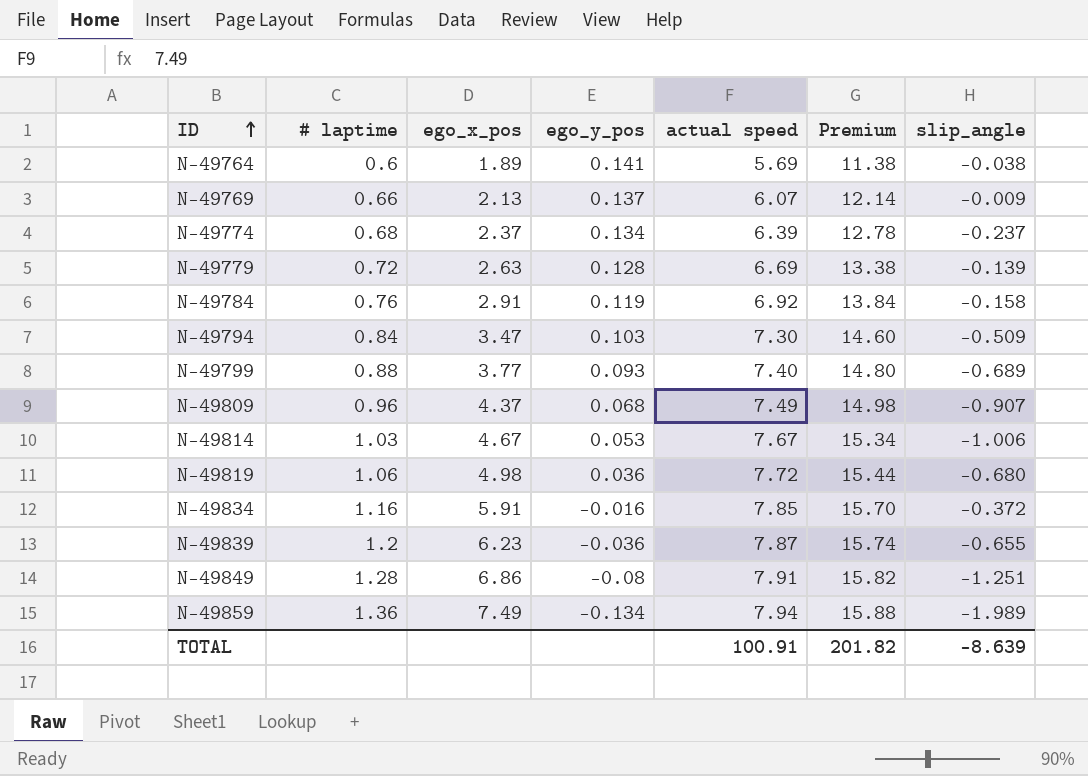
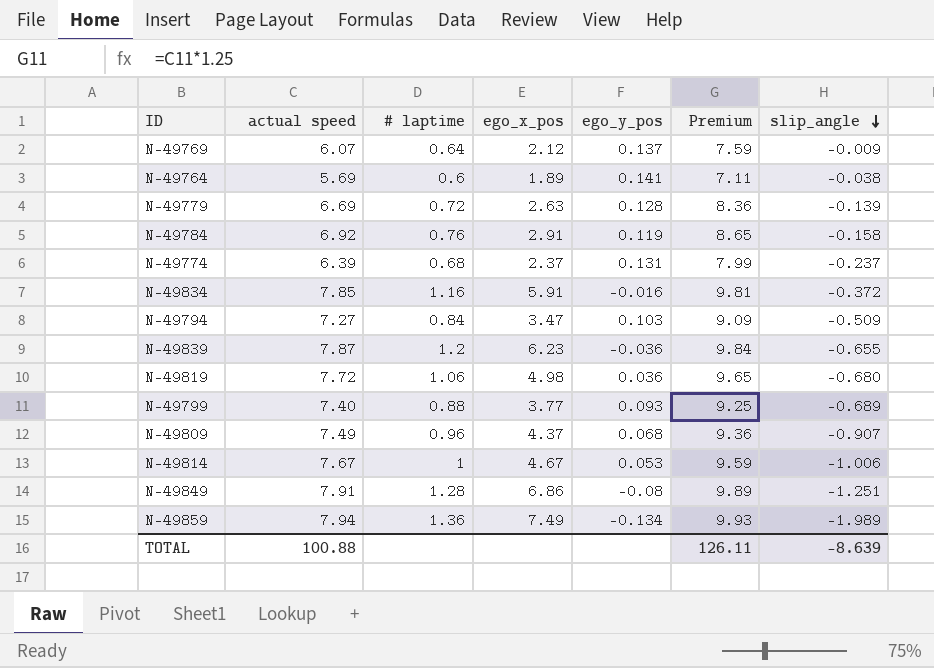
row order: ID ascending -> slip_angle descending
column actual speed | position: 5 -> 2
column Premium | formula: [actual speed] * 2 -> [actual speed] * 1.25
N-49769 | # laptime: 0.66 -> 0.64
N-49769 | ego_x_pos: 2.13 -> 2.12
N-49774 | ego_y_pos: 0.134 -> 0.131
N-49794 | actual speed: 7.30 -> 7.27
N-49814 | # laptime: 1.03 -> 1
TOTAL | actual speed: 100.91 -> 100.88
TOTAL | Premium: 201.82 -> 126.11

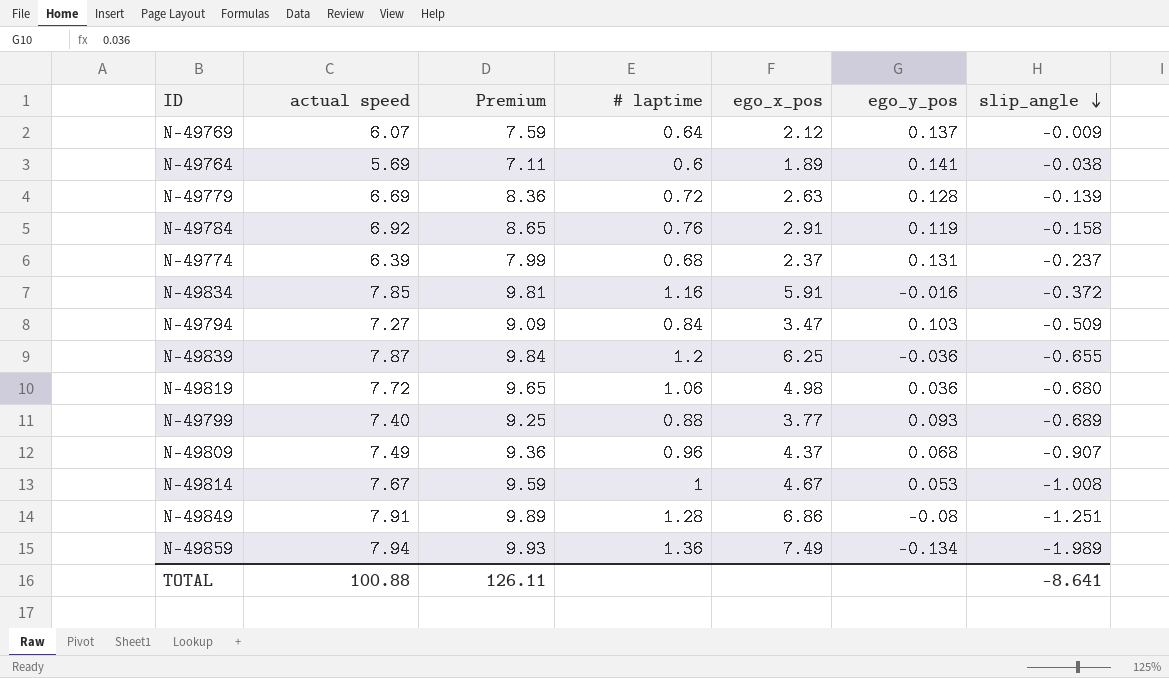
column Premium | position: 6 -> 3
N-49839 | ego_x_pos: 6.23 -> 6.25
N-49814 | slip_angle: -1.006 -> -1.008
TOTAL | slip_angle: -8.639 -> -8.641

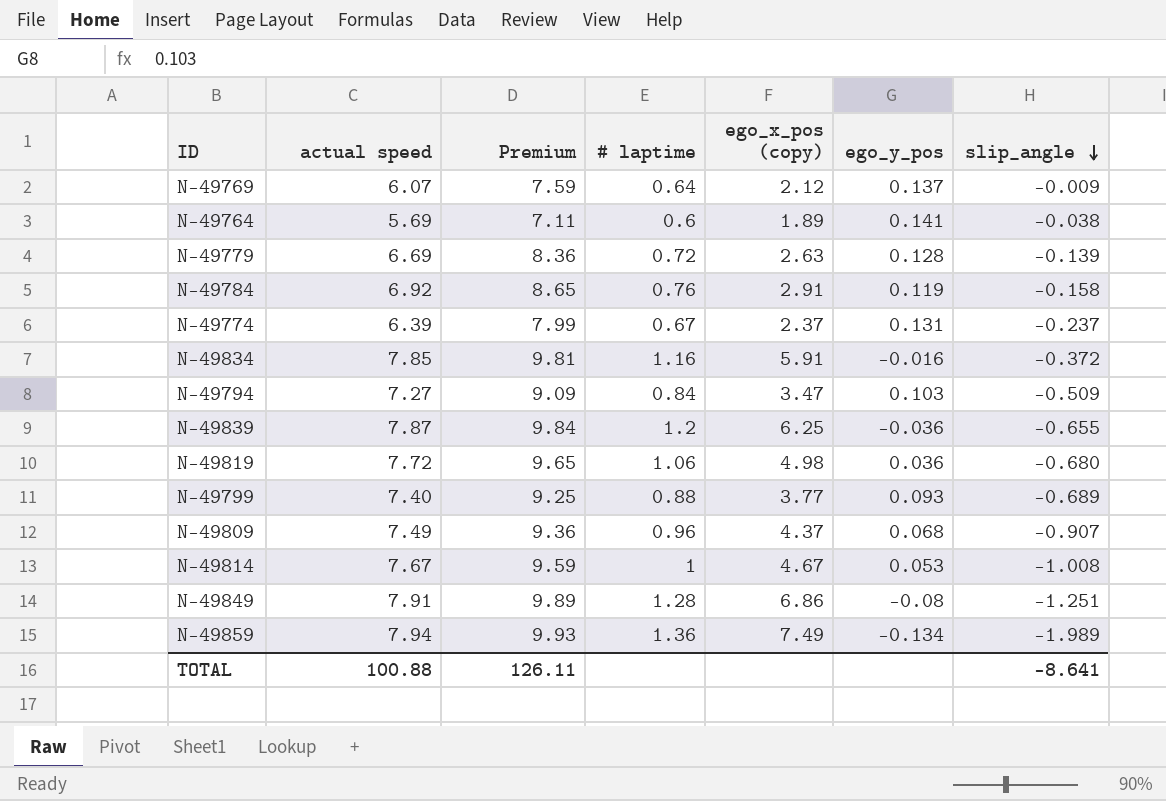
column name: ego_x_pos -> ego_x_pos (copy)
N-49774 | # laptime: 0.68 -> 0.67

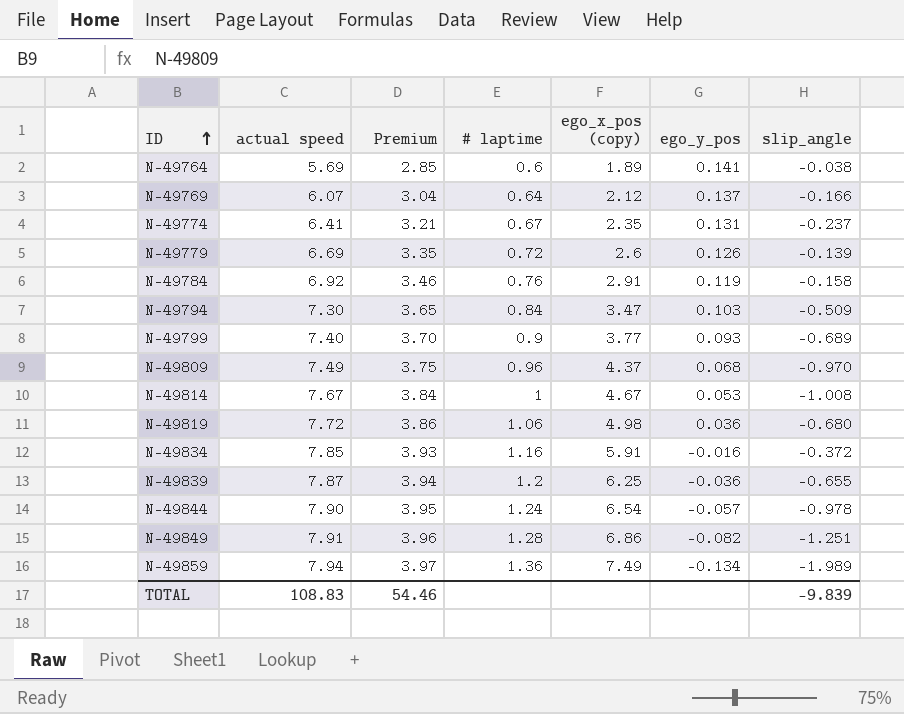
row order: slip_angle descending -> ID ascending
column Premium | formula: [actual speed] * 1.25 -> [actual speed] * 0.5
N-49769 | slip_angle: -0.009 -> -0.166
N-49774 | actual speed: 6.39 -> 6.41
N-49774 | ego_x_pos (copy): 2.37 -> 2.35
N-49779 | ego_x_pos (copy): 2.63 -> 2.6
N-49779 | ego_y_pos: 0.128 -> 0.126
N-49794 | actual speed: 7.27 -> 7.30
N-49799 | # laptime: 0.88 -> 0.9
N-49809 | slip_angle: -0.907 -> -0.970
row N-49844: none -> 7.90 | 3.95 | 1.24 | 6.54 | -0.057 | -0.978
N-49849 | ego_y_pos: -0.08 -> -0.082
TOTAL | actual speed: 100.88 -> 108.83
TOTAL | Premium: 126.11 -> 54.46
TOTAL | slip_angle: -8.641 -> -9.839

